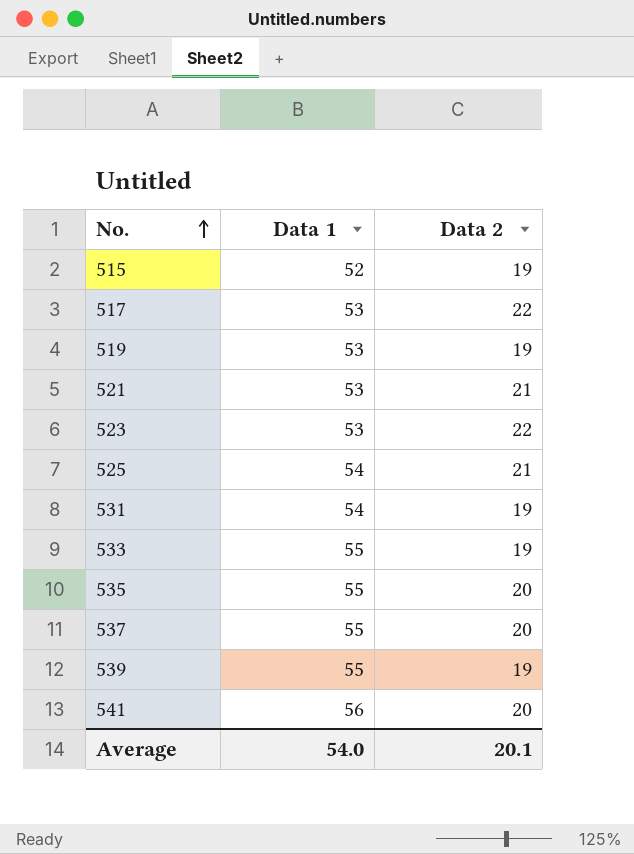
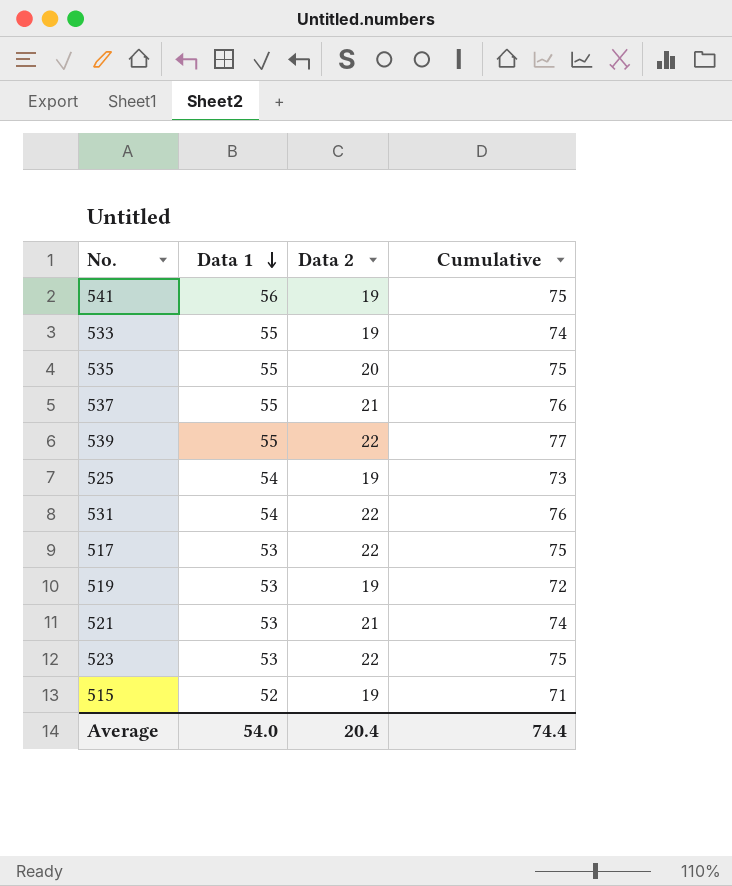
row order: No. ascending -> Data 1 descending
column Cumulative | formula: none -> [Data 1] + [Data 2]
541 | Data 2: 20 -> 19
537 | Data 2: 20 -> 21
539 | Data 2: 19 -> 22
525 | Data 2: 21 -> 19
531 | Data 2: 19 -> 22
Average | Data 2: 20.1 -> 20.4

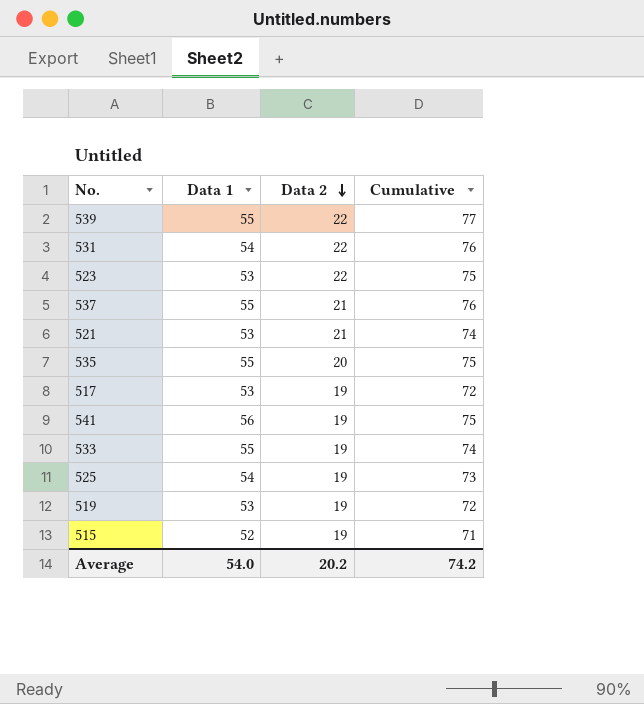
row order: Data 1 descending -> Data 2 descending
517 | Data 2: 22 -> 19
517 | Cumulative: 75 -> 72
Average | Data 2: 20.4 -> 20.2
Average | Cumulative: 74.4 -> 74.2

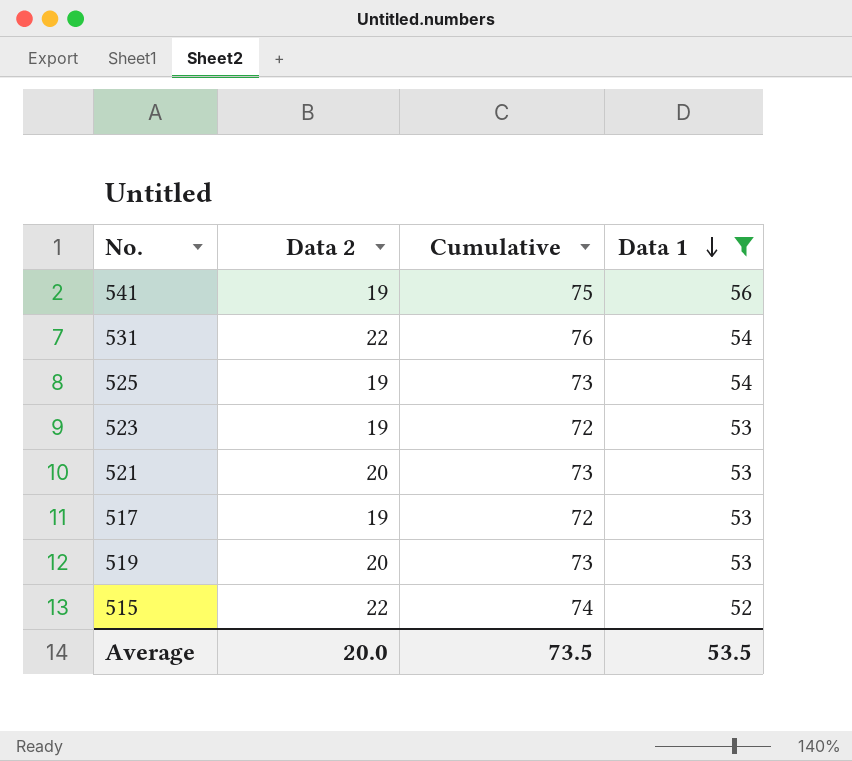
filter: none -> Data 1 != 55
row order: Data 2 descending -> Data 1 descending
column Data 1 | position: 2 -> 4
523 | Data 2: 22 -> 19
523 | Cumulative: 75 -> 72
521 | Data 2: 21 -> 20
521 | Cumulative: 74 -> 73
519 | Data 2: 19 -> 20
519 | Cumulative: 72 -> 73
515 | Data 2: 19 -> 22
515 | Cumulative: 71 -> 74
Average | Data 2: 20.2 -> 20.0
Average | Cumulative: 74.2 -> 73.5
Average | Data 1: 54.0 -> 53.5

